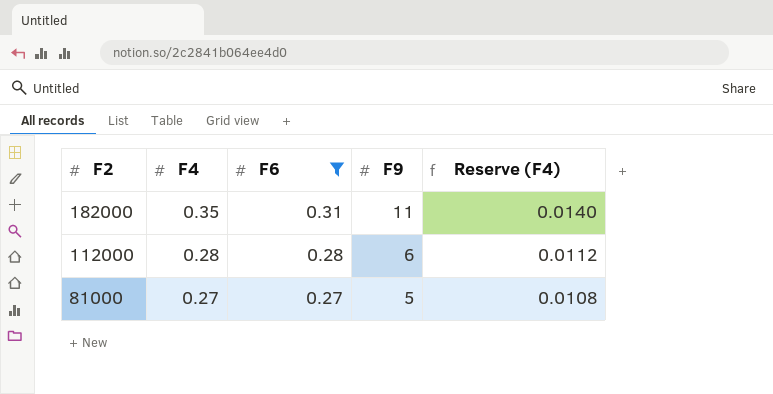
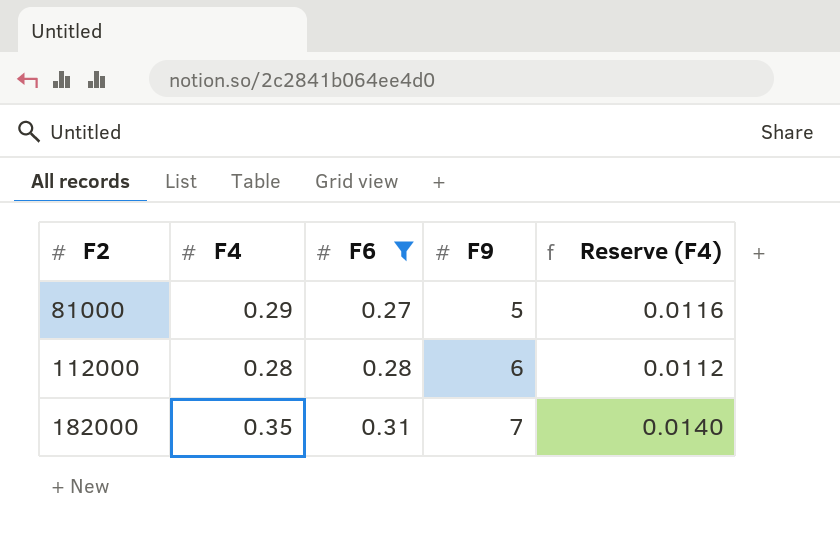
row order: F2 descending -> F2 ascending
81000 | F4: 0.27 -> 0.29
81000 | Reserve (F4): 0.0108 -> 0.0116
182000 | F9: 11 -> 7

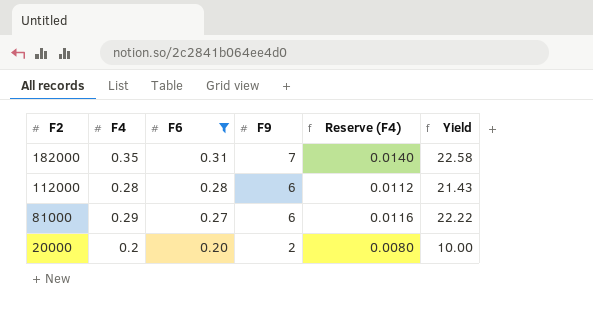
row order: F2 ascending -> F2 descending
column Yield | formula: none -> [F9] / [F6]
81000 | F9: 5 -> 6
row 20000: none -> 0.2 | 0.20 | 2 | 0.0080 | 10.00

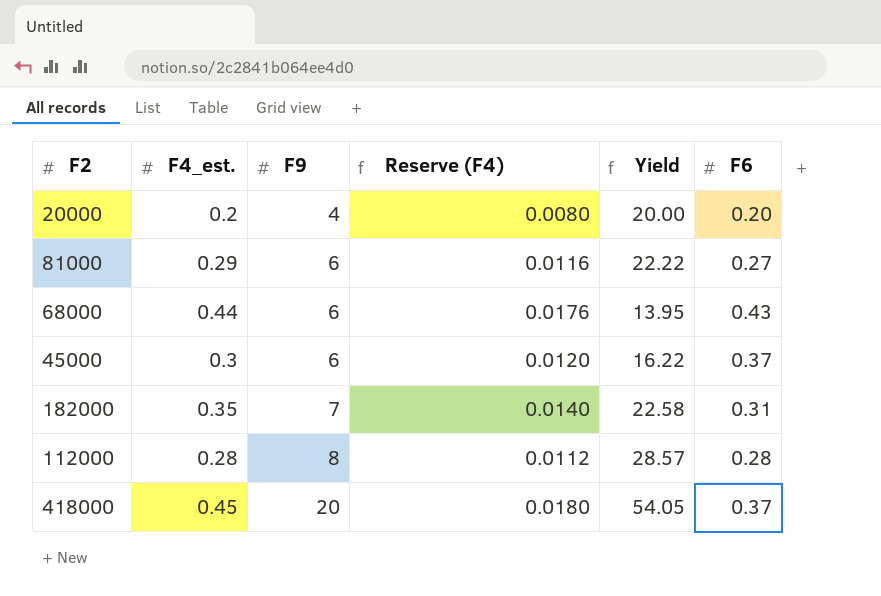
filter: F6 <= 0.31 -> none
row order: F2 descending -> F9 ascending
column name: F4 -> F4_est.
column F6 | position: 3 -> 6
20000 | F9: 2 -> 4
20000 | Yield: 10.00 -> 20.00
112000 | F9: 6 -> 8
112000 | Yield: 21.43 -> 28.57

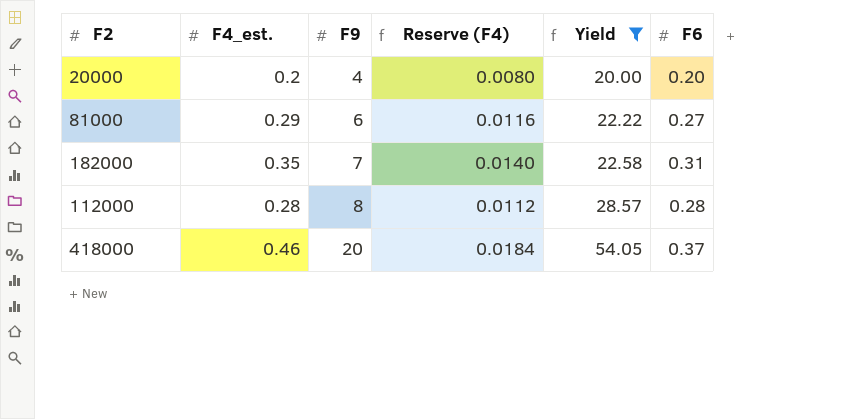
filter: none -> Yield >= 20.00
418000 | F4_est.: 0.45 -> 0.46
418000 | Reserve (F4): 0.0180 -> 0.0184

